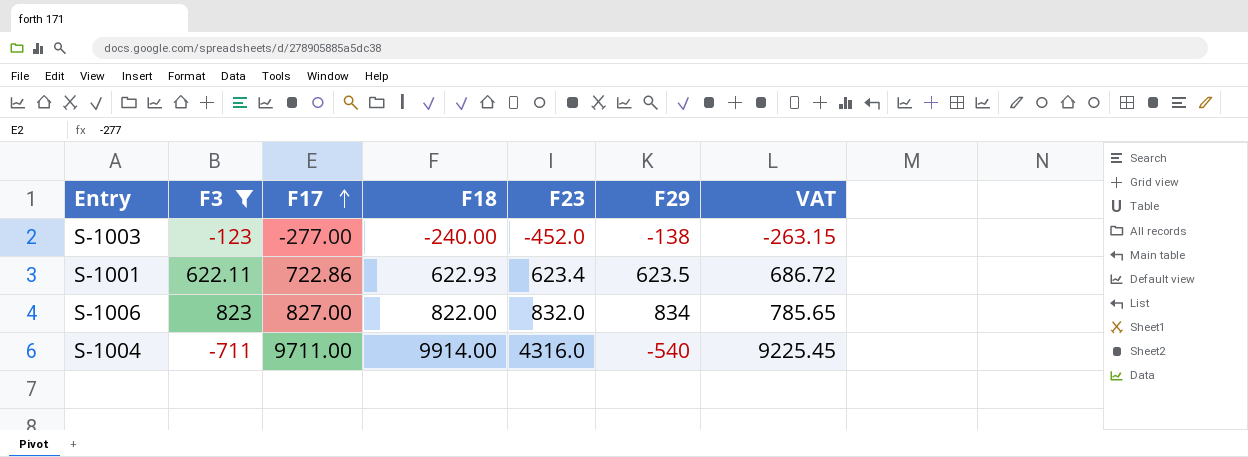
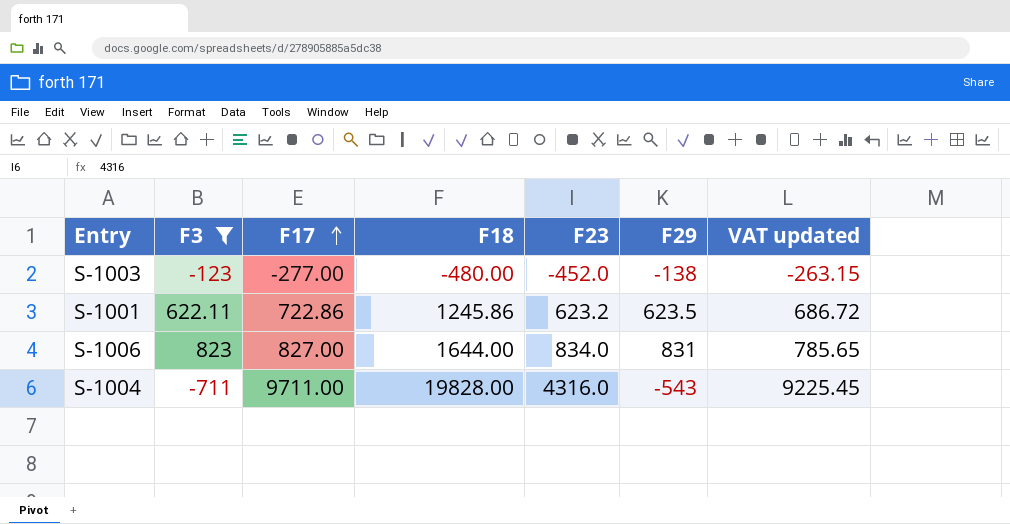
column name: VAT -> VAT updated
S-1003 | F18: -240.00 -> -480.00
S-1001 | F18: 622.93 -> 1245.86
S-1001 | F23: 623.4 -> 623.2
S-1006 | F18: 822.00 -> 1644.00
S-1006 | F23: 832.0 -> 834.0
S-1006 | F29: 834 -> 831
S-1004 | F18: 9914.00 -> 19828.00
S-1004 | F29: -540 -> -543

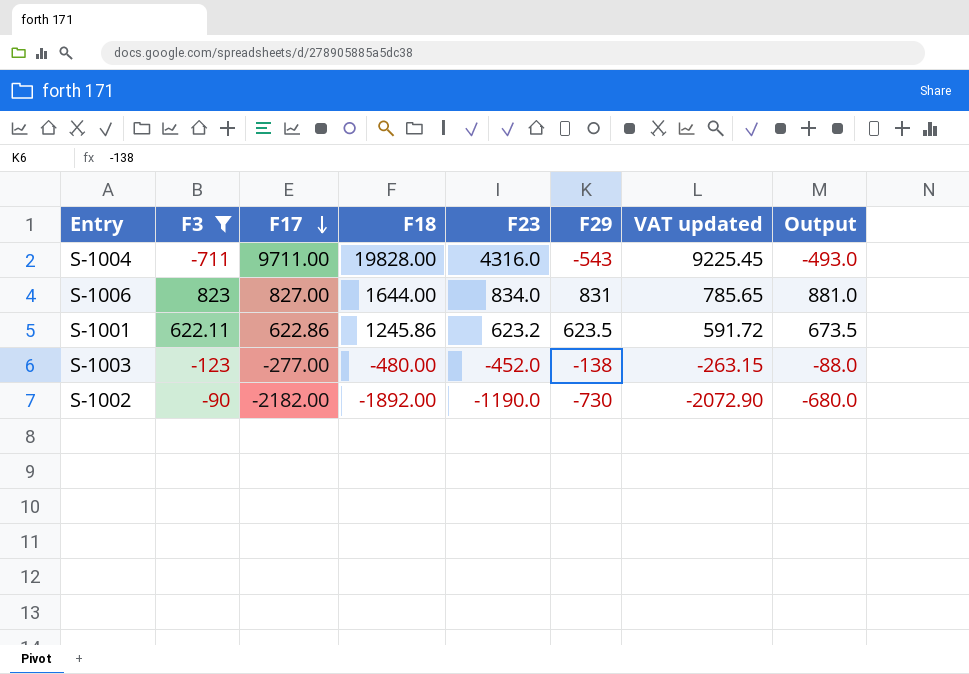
row order: F17 ascending -> F17 descending
column Output | formula: none -> [F29] + 50
S-1001 | F17: 722.86 -> 622.86
S-1001 | VAT updated: 686.72 -> 591.72
row S-1002: none -> -90 | -2182.00 | -1892.00 | -1190.0 | -730 | -2072.90 | -680.0

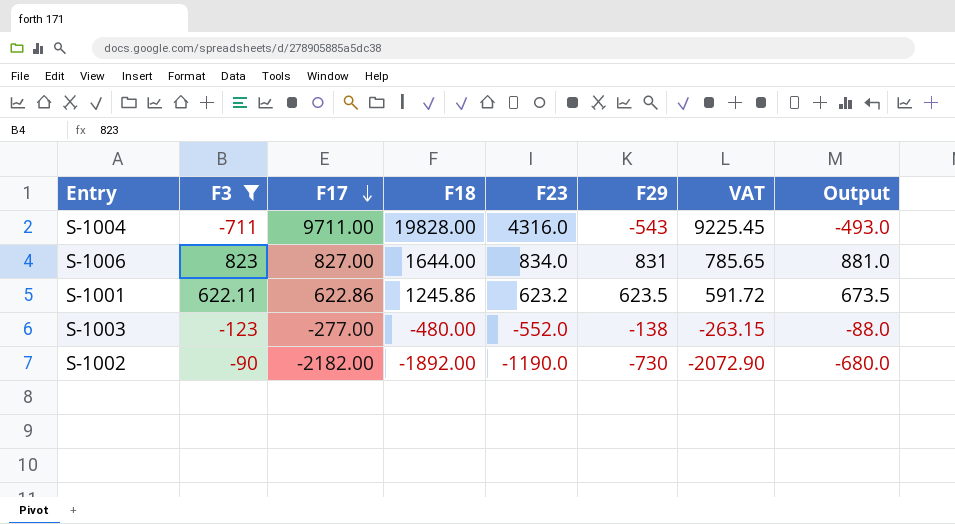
column name: VAT updated -> VAT
S-1003 | F23: -452.0 -> -552.0

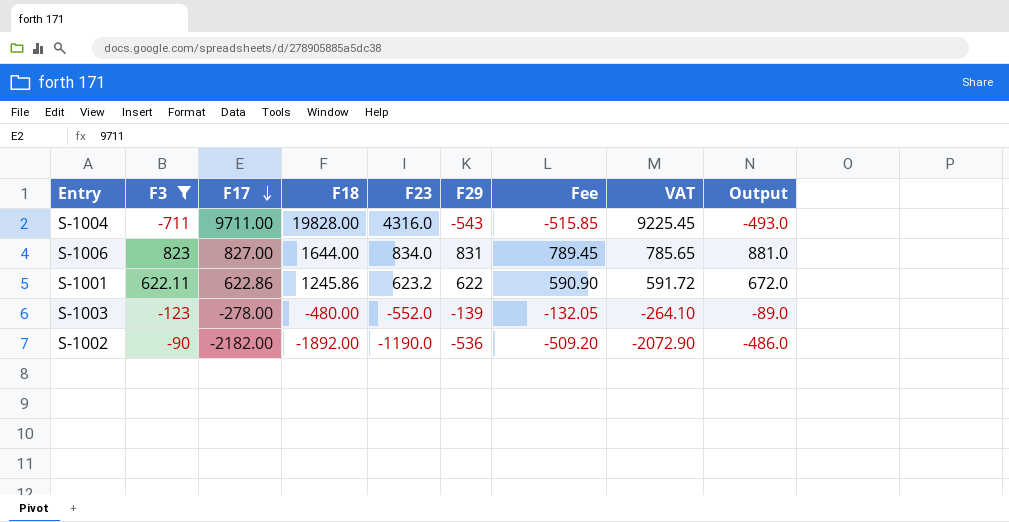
column Fee | formula: none -> [F29] * 0.95
S-1001 | F29: 623.5 -> 622
S-1001 | Output: 673.5 -> 672.0
S-1003 | F17: -277.00 -> -278.00
S-1003 | F29: -138 -> -139
S-1003 | VAT: -263.15 -> -264.10
S-1003 | Output: -88.0 -> -89.0
S-1002 | F29: -730 -> -536
S-1002 | Output: -680.0 -> -486.0

